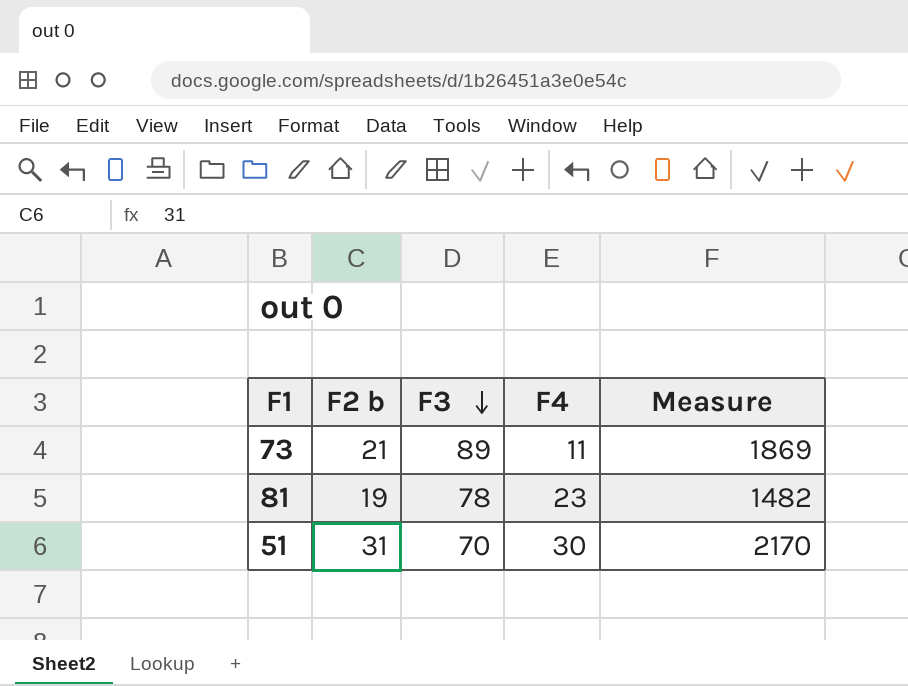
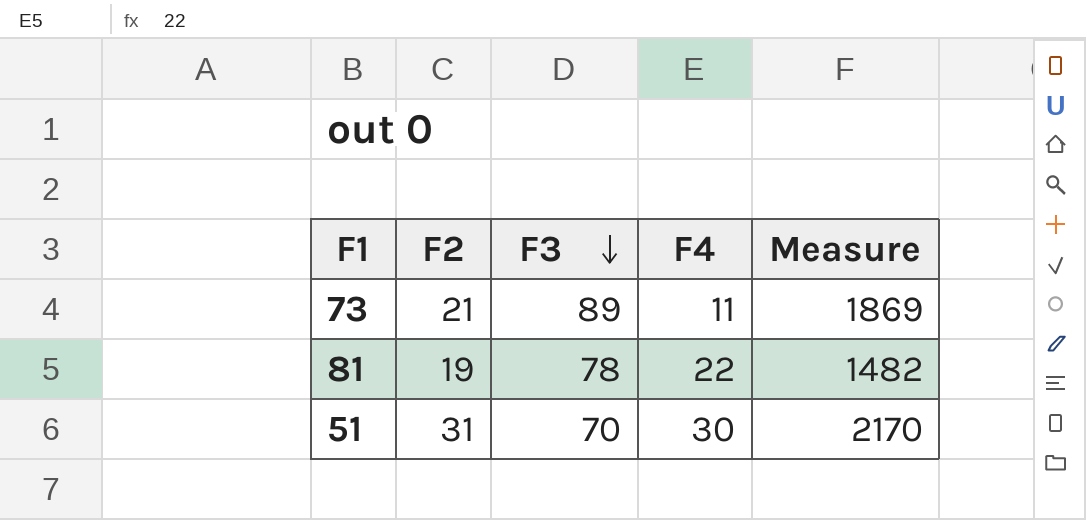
column name: F2 b -> F2
81 | F4: 23 -> 22

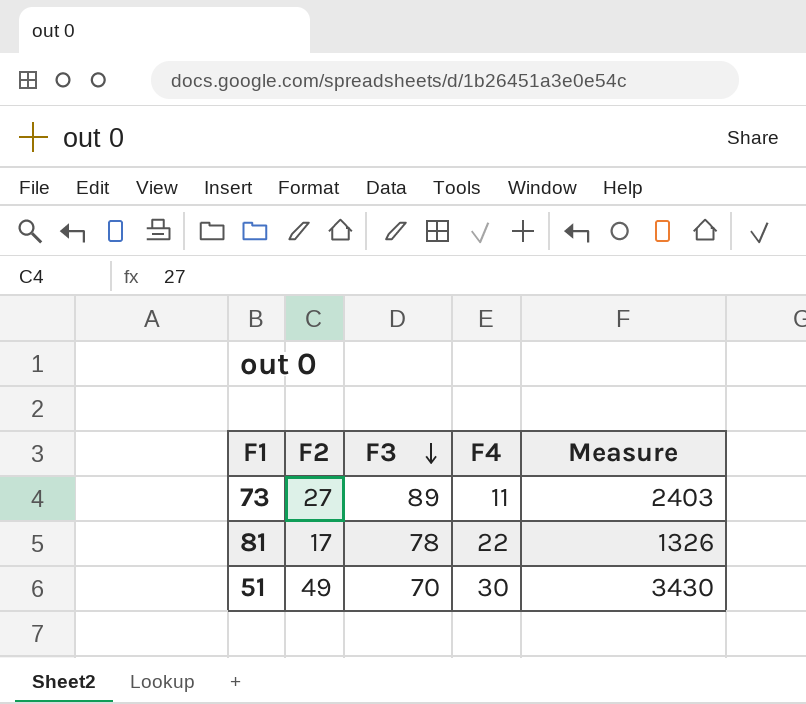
73 | F2: 21 -> 27
73 | Measure: 1869 -> 2403
81 | F2: 19 -> 17
81 | Measure: 1482 -> 1326
51 | F2: 31 -> 49
51 | Measure: 2170 -> 3430

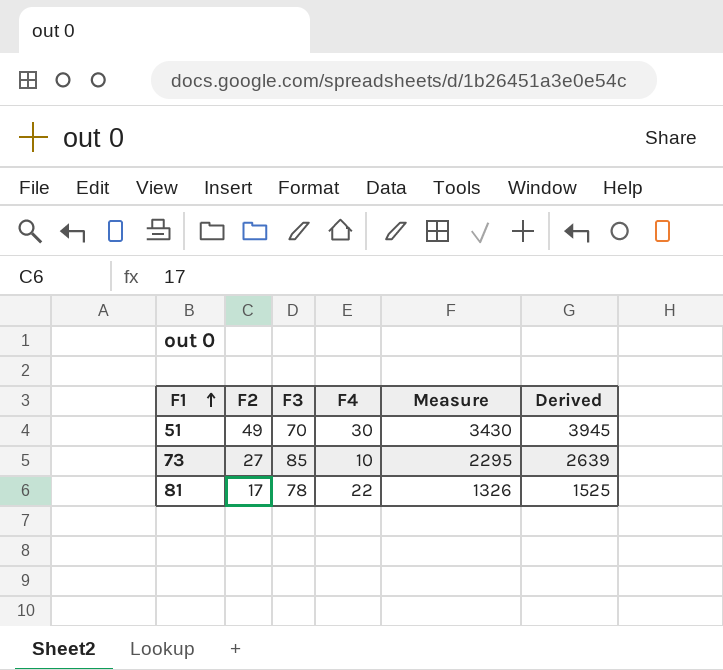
row order: F3 descending -> F1 ascending
column Derived | formula: none -> [Measure] * 1.15
73 | F3: 89 -> 85
73 | F4: 11 -> 10
73 | Measure: 2403 -> 2295

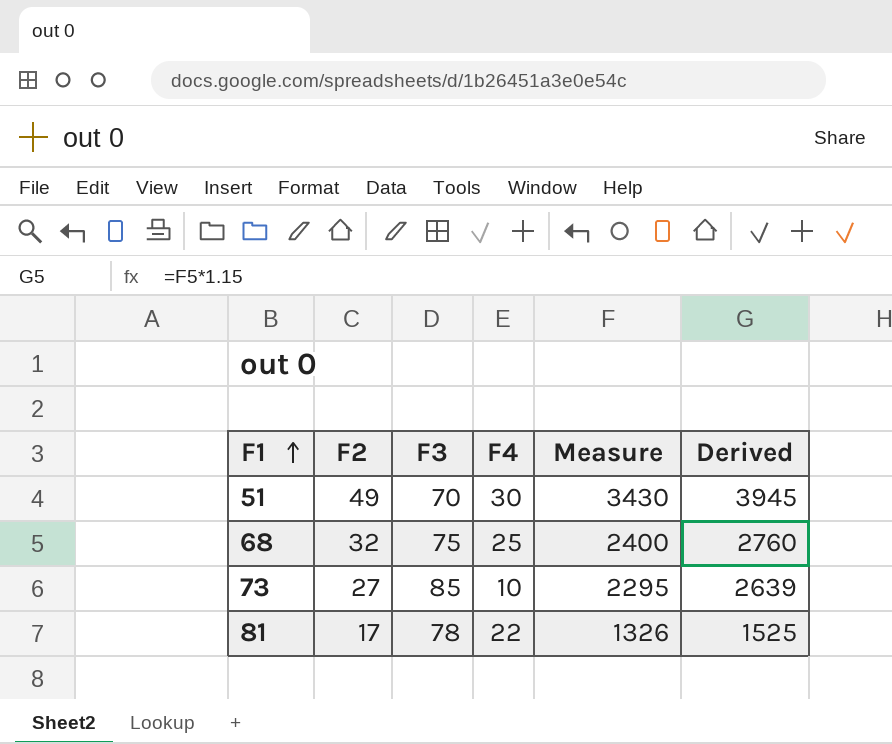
row 68: none -> 32 | 75 | 25 | 2400 | 2760

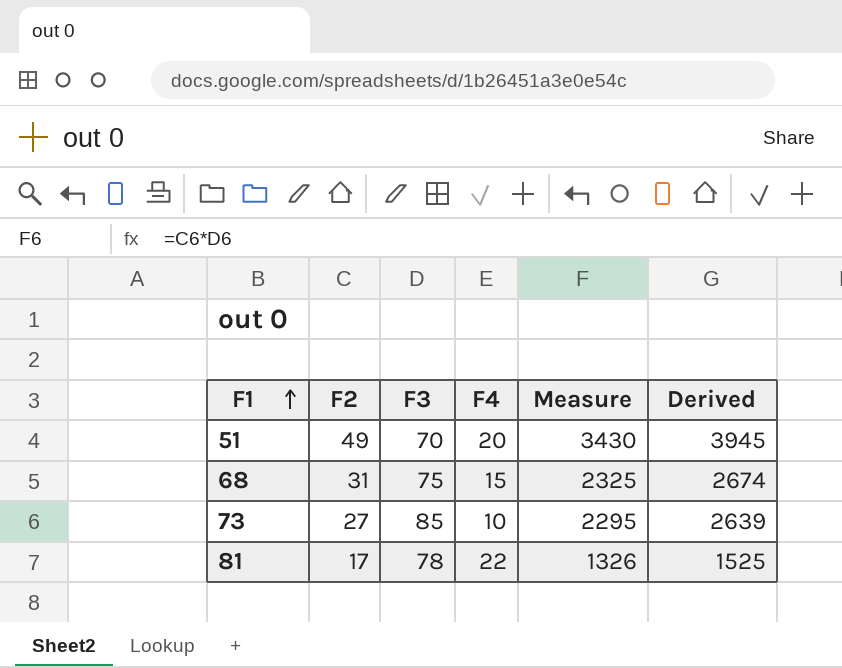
51 | F4: 30 -> 20
68 | F2: 32 -> 31
68 | F4: 25 -> 15
68 | Measure: 2400 -> 2325
68 | Derived: 2760 -> 2674

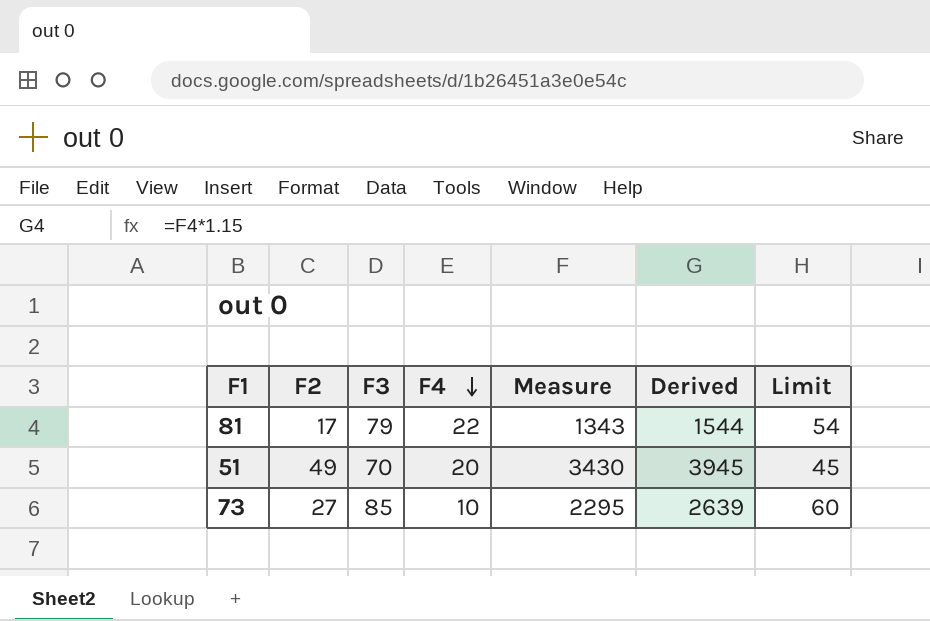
row order: F1 ascending -> F4 descending
column Limit | formula: none -> [F3] - 25
row 68: 31 | 75 | 15 | 2325 | 2674 -> none
81 | F3: 78 -> 79
81 | Measure: 1326 -> 1343
81 | Derived: 1525 -> 1544

